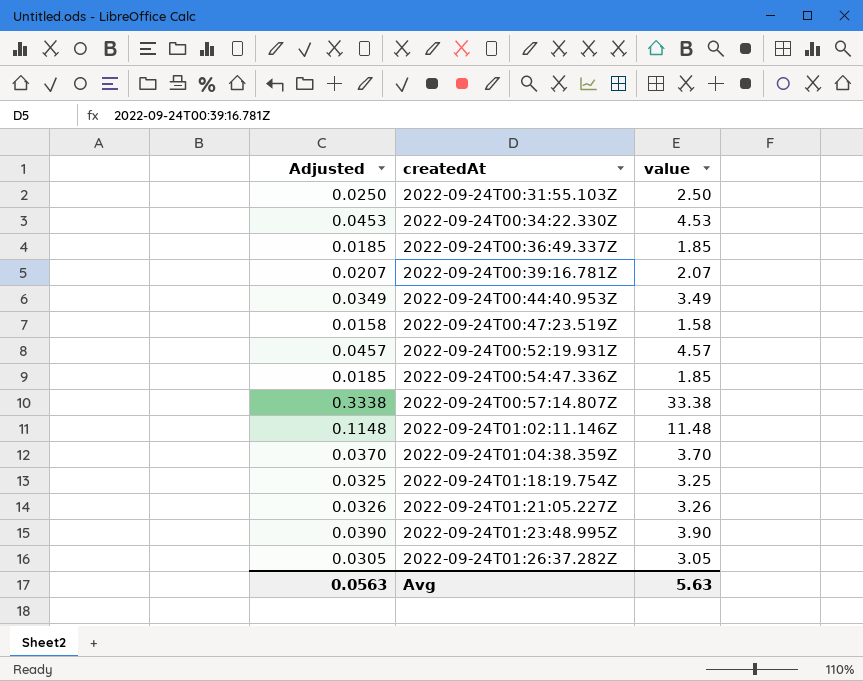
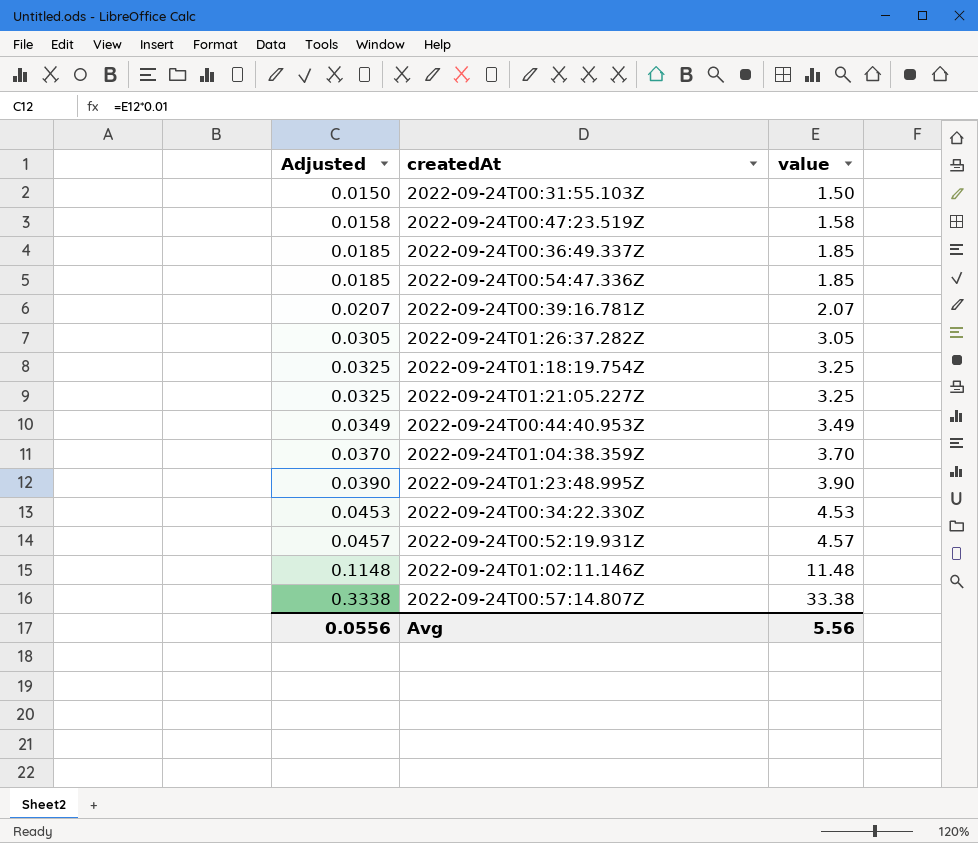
row order: createdAt ascending -> Adjusted ascending
2022-09-24T00:31:55.103Z | Adjusted: 0.0250 -> 0.0150
2022-09-24T00:31:55.103Z | value: 2.50 -> 1.50
2022-09-24T01:21:05.227Z | Adjusted: 0.0326 -> 0.0325
2022-09-24T01:21:05.227Z | value: 3.26 -> 3.25
Avg | Adjusted: 0.0563 -> 0.0556
Avg | value: 5.63 -> 5.56

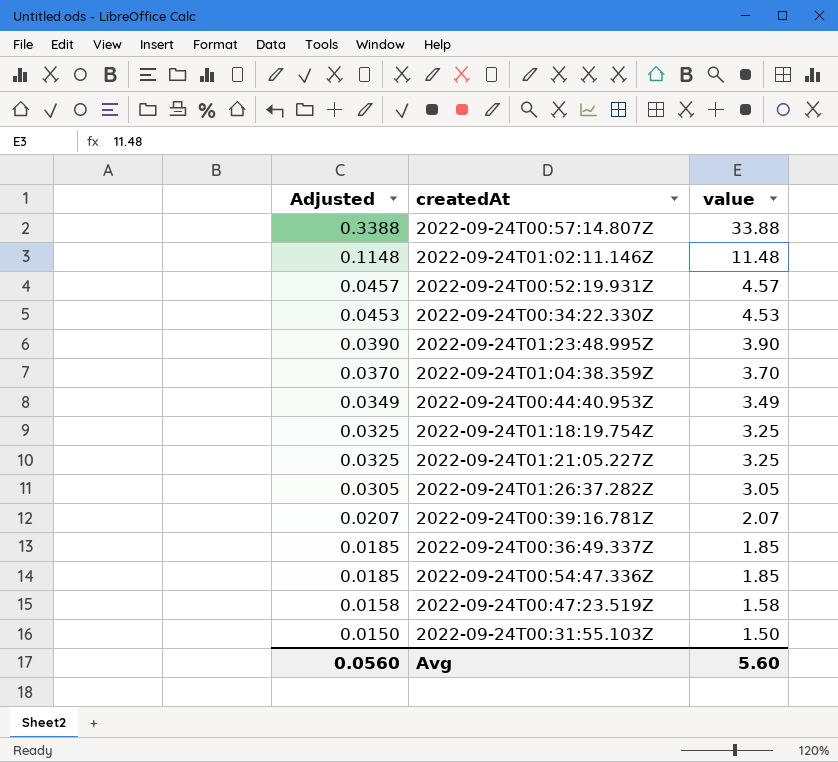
row order: Adjusted ascending -> Adjusted descending
2022-09-24T00:57:14.807Z | Adjusted: 0.3338 -> 0.3388
2022-09-24T00:57:14.807Z | value: 33.38 -> 33.88
Avg | Adjusted: 0.0556 -> 0.0560
Avg | value: 5.56 -> 5.60

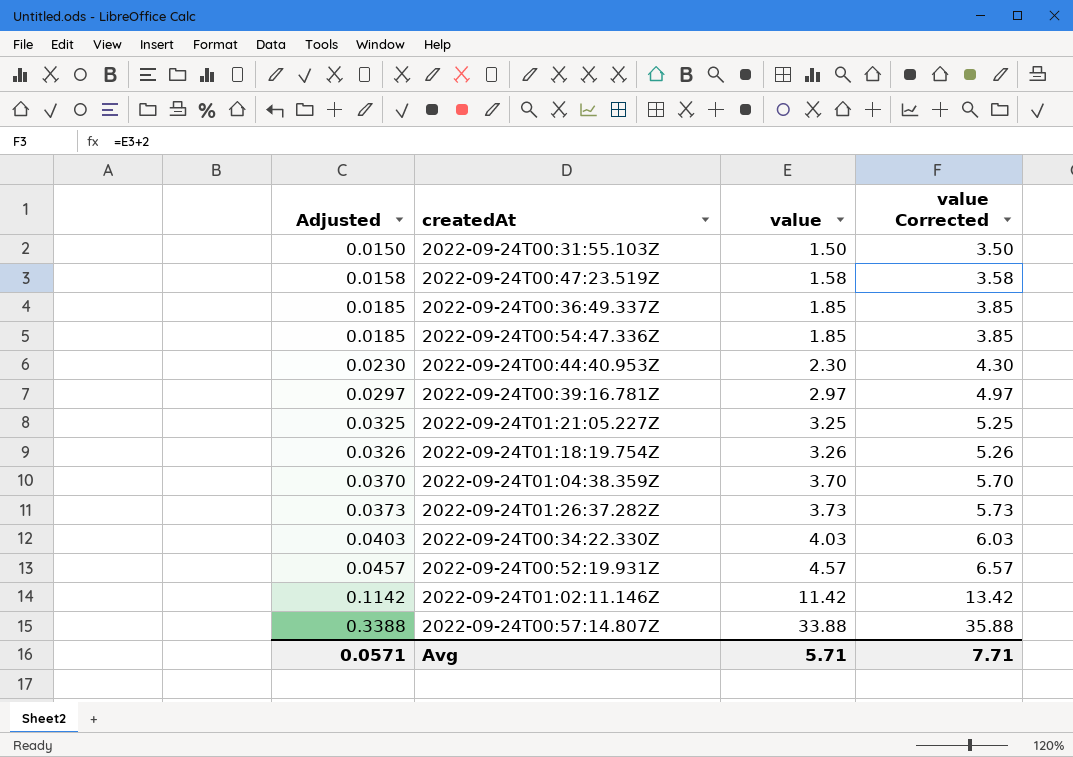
row order: Adjusted descending -> Adjusted ascending
column value Corrected | formula: none -> [value] + 2
row 2022-09-24T01:23:48.995Z: 0.0390 | 3.90 -> none
2022-09-24T00:44:40.953Z | Adjusted: 0.0349 -> 0.0230
2022-09-24T00:44:40.953Z | value: 3.49 -> 2.30
2022-09-24T00:39:16.781Z | Adjusted: 0.0207 -> 0.0297
2022-09-24T00:39:16.781Z | value: 2.07 -> 2.97
2022-09-24T01:18:19.754Z | Adjusted: 0.0325 -> 0.0326
2022-09-24T01:18:19.754Z | value: 3.25 -> 3.26
2022-09-24T01:26:37.282Z | Adjusted: 0.0305 -> 0.0373
2022-09-24T01:26:37.282Z | value: 3.05 -> 3.73
2022-09-24T00:34:22.330Z | Adjusted: 0.0453 -> 0.0403
2022-09-24T00:34:22.330Z | value: 4.53 -> 4.03
2022-09-24T01:02:11.146Z | Adjusted: 0.1148 -> 0.1142
2022-09-24T01:02:11.146Z | value: 11.48 -> 11.42
Avg | Adjusted: 0.0560 -> 0.0571
Avg | value: 5.60 -> 5.71

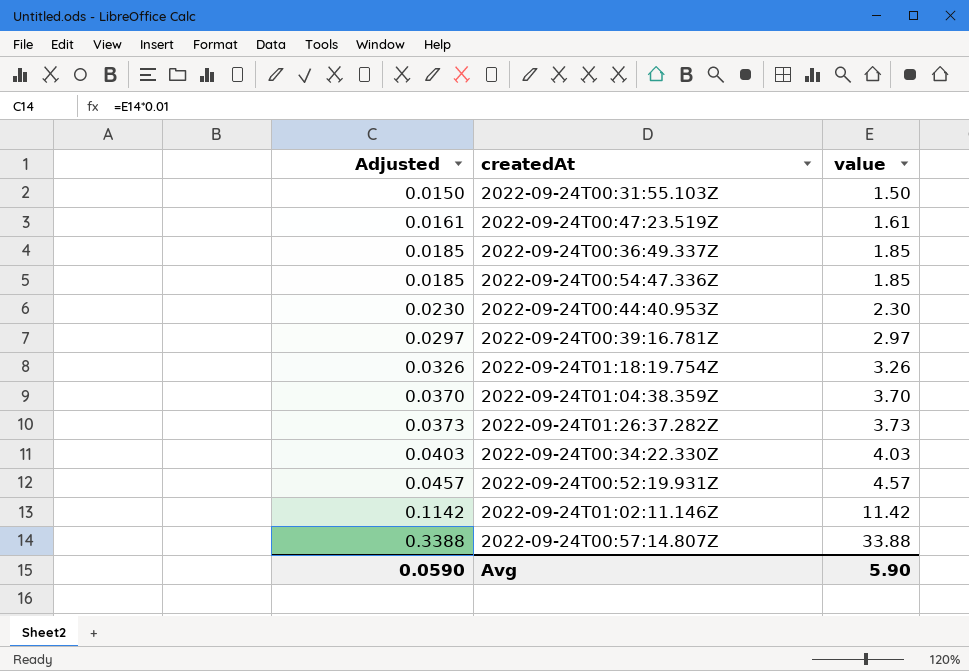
column value Corrected | formula: [value] + 2 -> none
row 2022-09-24T01:21:05.227Z: 0.0325 | 3.25 | 5.25 -> none
2022-09-24T00:47:23.519Z | Adjusted: 0.0158 -> 0.0161
2022-09-24T00:47:23.519Z | value: 1.58 -> 1.61
Avg | Adjusted: 0.0571 -> 0.0590
Avg | value: 5.71 -> 5.90

